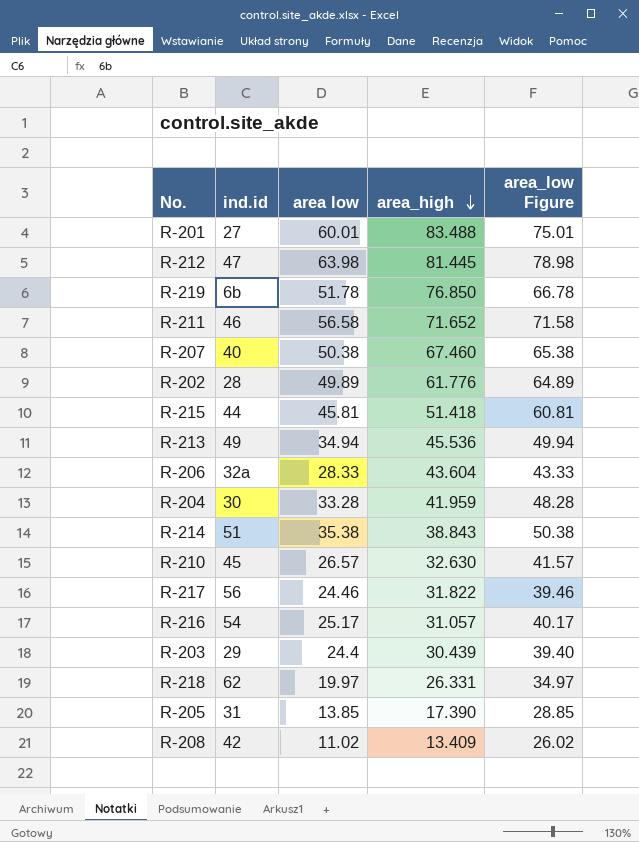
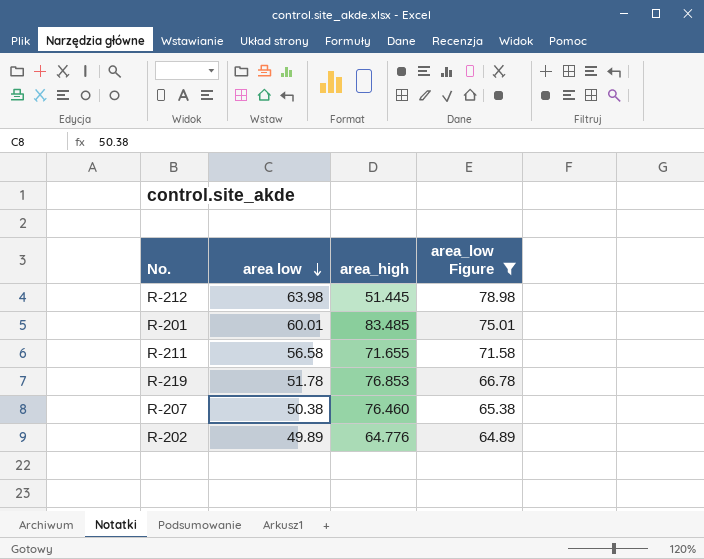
filter: none -> area_low Figure >= 64.89
row order: area_high descending -> area low descending
column ind.id | position: 2 -> none
R-212 | area_high: 81.445 -> 51.445
R-201 | area_high: 83.488 -> 83.485
R-211 | area_high: 71.652 -> 71.655
R-219 | area_high: 76.850 -> 76.853
R-207 | area_high: 67.460 -> 76.460
R-202 | area_high: 61.776 -> 64.776

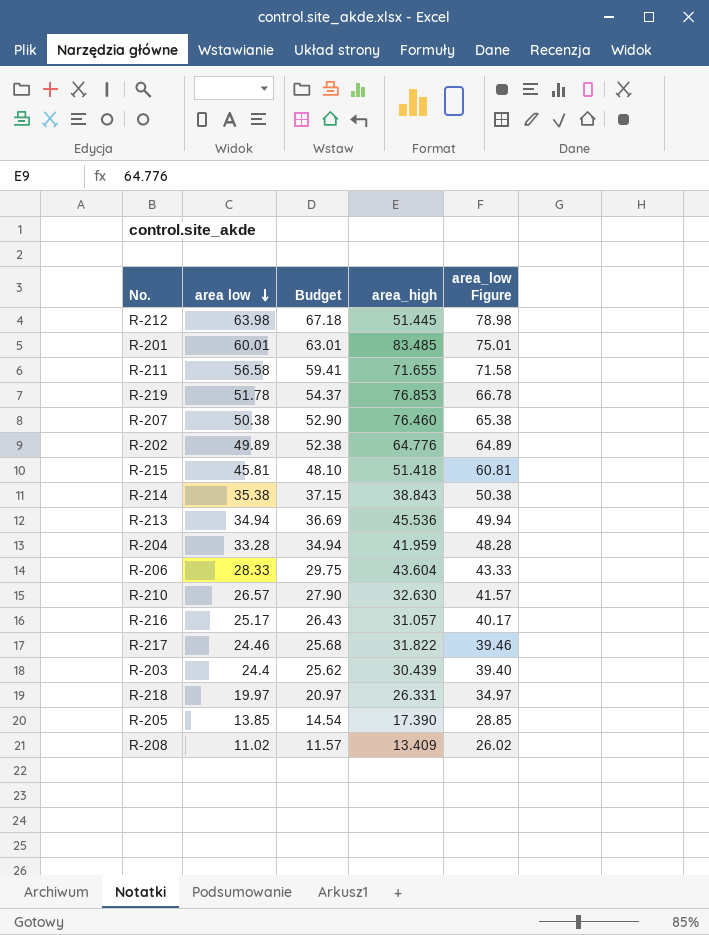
filter: area_low Figure >= 64.89 -> none
column Budget | formula: none -> [area low] * 1.05

